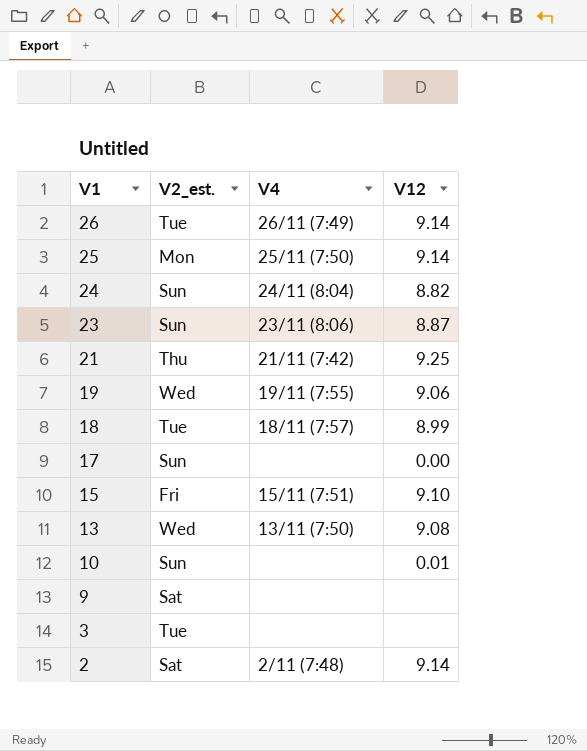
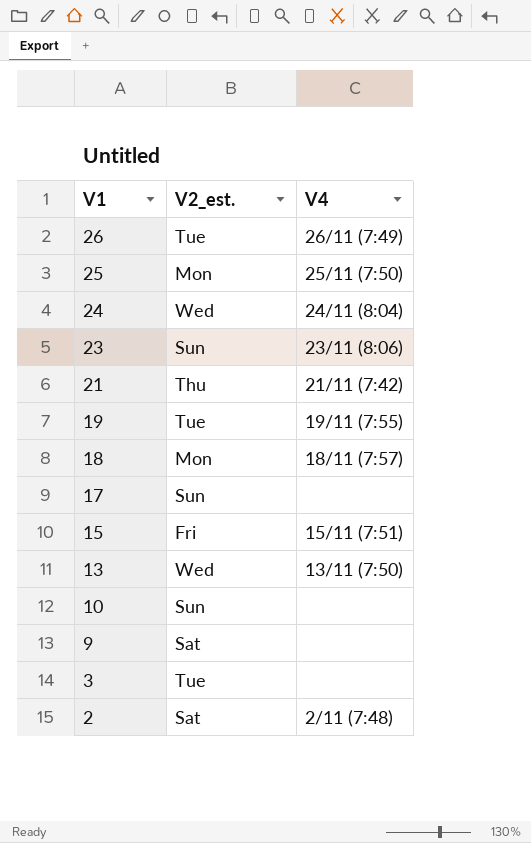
column V12 | position: 4 -> none
24 | V2_est.: Sun -> Wed
19 | V2_est.: Wed -> Tue
18 | V2_est.: Tue -> Mon

